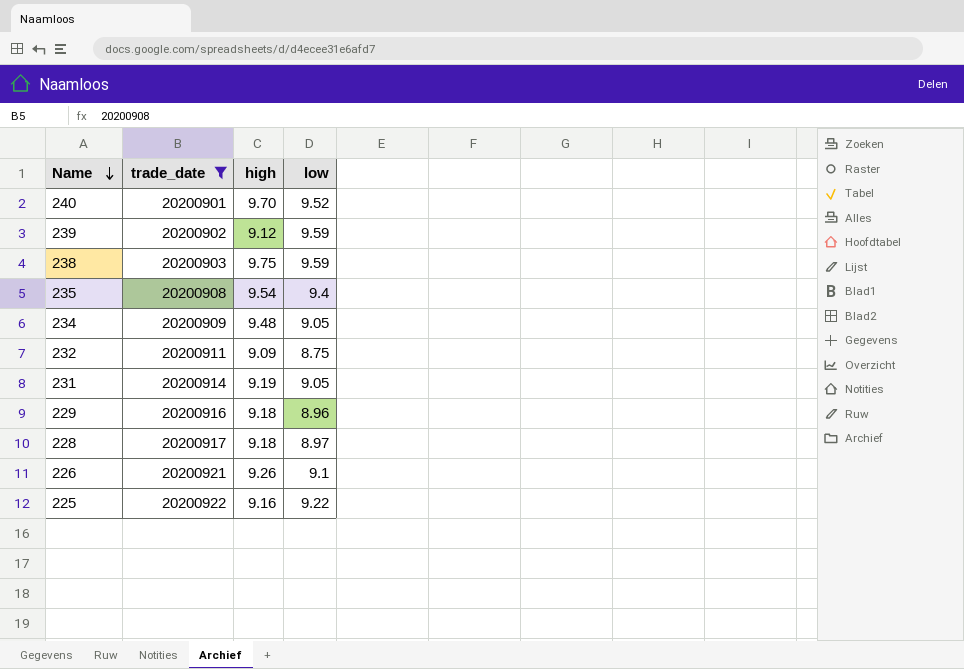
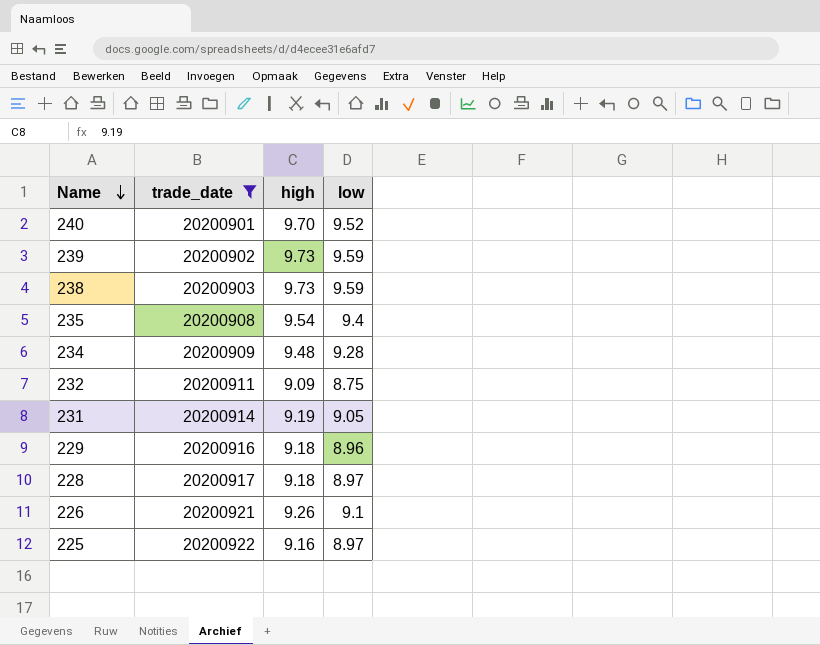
239 | high: 9.12 -> 9.73
238 | high: 9.75 -> 9.73
234 | low: 9.05 -> 9.28
225 | low: 9.22 -> 8.97

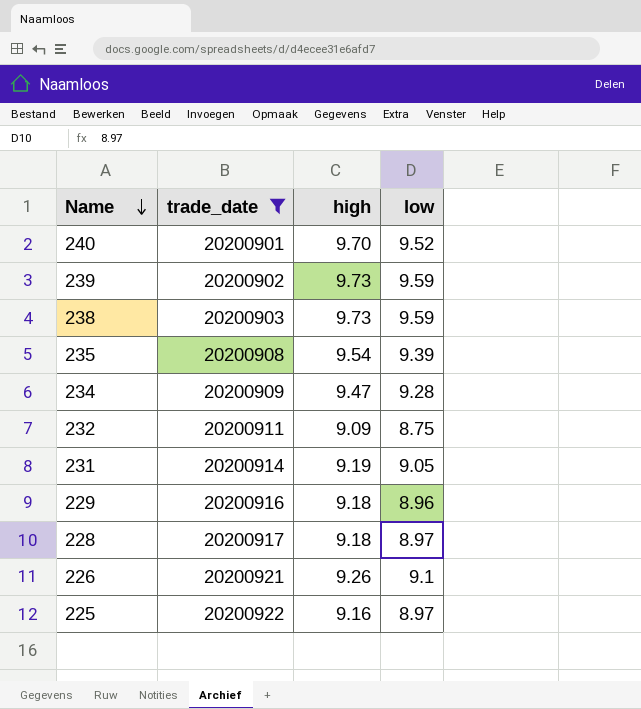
235 | low: 9.4 -> 9.39
234 | high: 9.48 -> 9.47

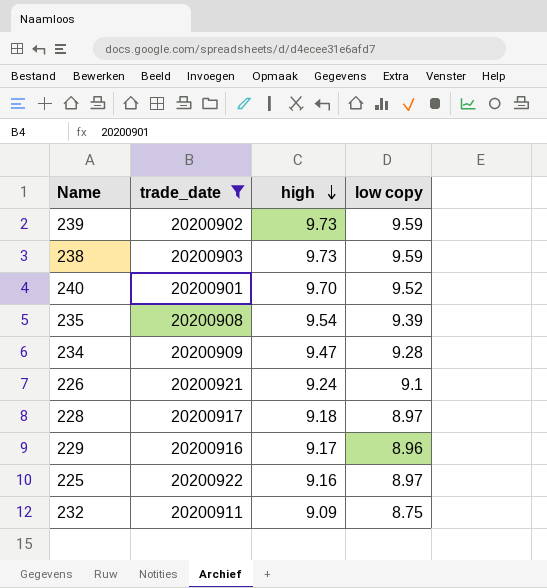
row order: Name descending -> high descending
column name: low -> low copy
row 231: 20200914 | 9.19 | 9.05 -> none
226 | high: 9.26 -> 9.24
229 | high: 9.18 -> 9.17

